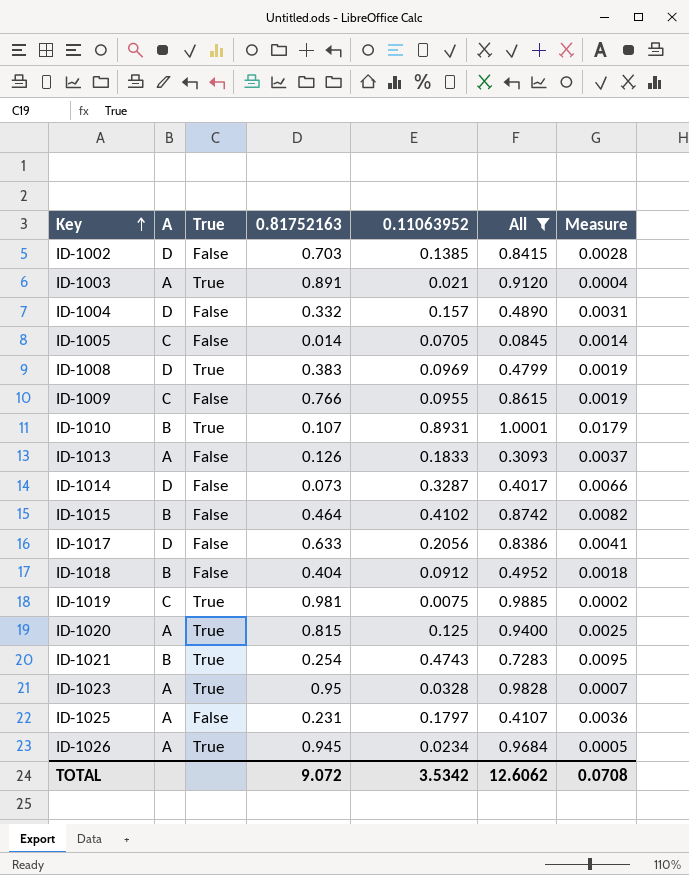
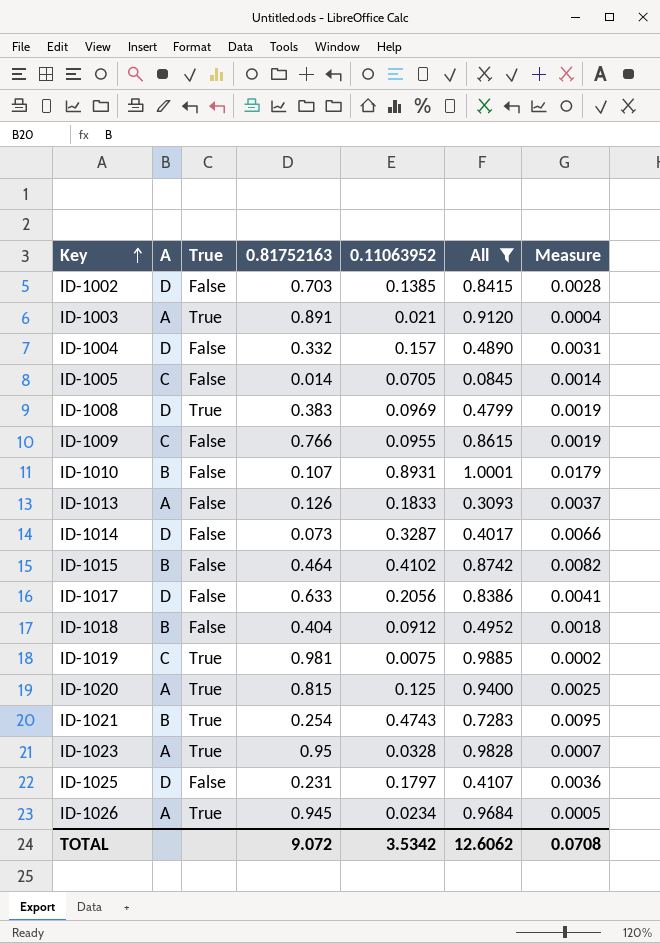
ID-1010 | True: True -> False
ID-1025 | A: A -> D

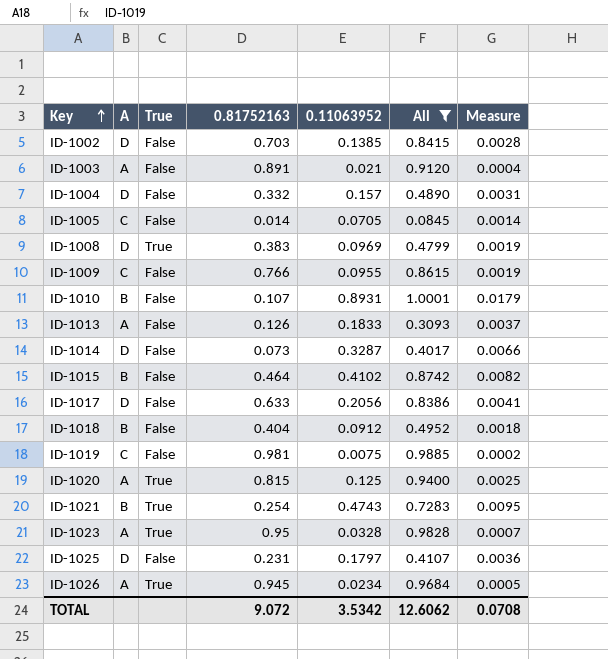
ID-1003 | True: True -> False
ID-1019 | True: True -> False

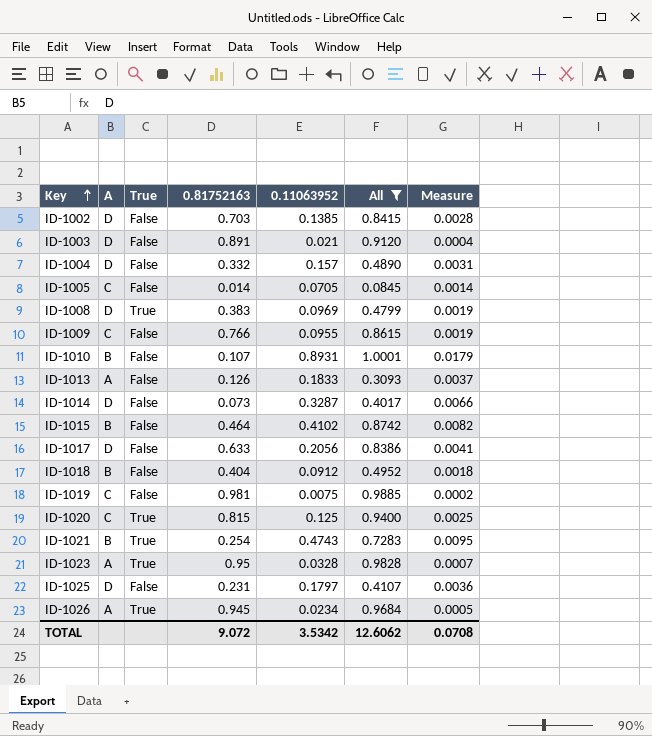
ID-1003 | A: A -> D
ID-1020 | A: A -> C

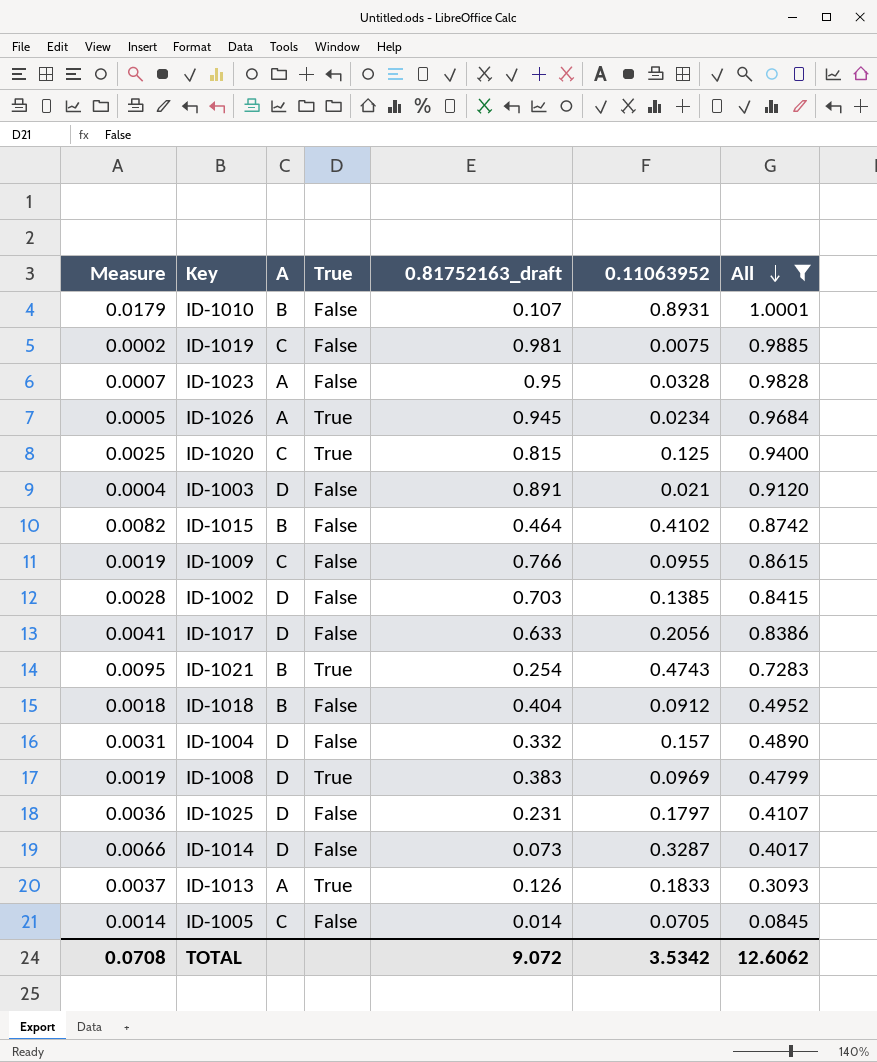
row order: Key ascending -> All descending
column Measure | position: 7 -> 1
column name: 0.81752163 -> 0.81752163_draft
ID-1023 | True: True -> False
ID-1013 | True: False -> True

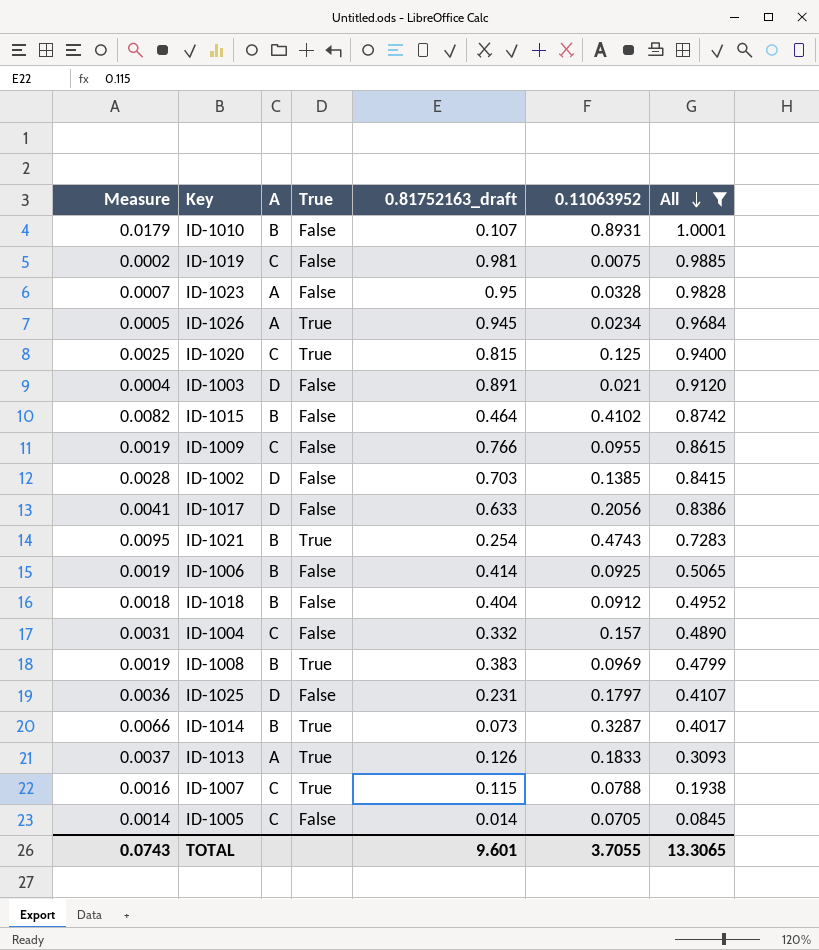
row ID-1006: none -> 0.0019 | B | False | 0.414 | 0.0925 | 0.5065
ID-1004 | A: D -> C
ID-1008 | A: D -> B
ID-1014 | A: D -> B
ID-1014 | True: False -> True
row ID-1007: none -> 0.0016 | C | True | 0.115 | 0.0788 | 0.1938
TOTAL | Measure: 0.0708 -> 0.0743
TOTAL | 0.81752163_draft: 9.072 -> 9.601
TOTAL | 0.11063952: 3.5342 -> 3.7055
TOTAL | All: 12.6062 -> 13.3065

